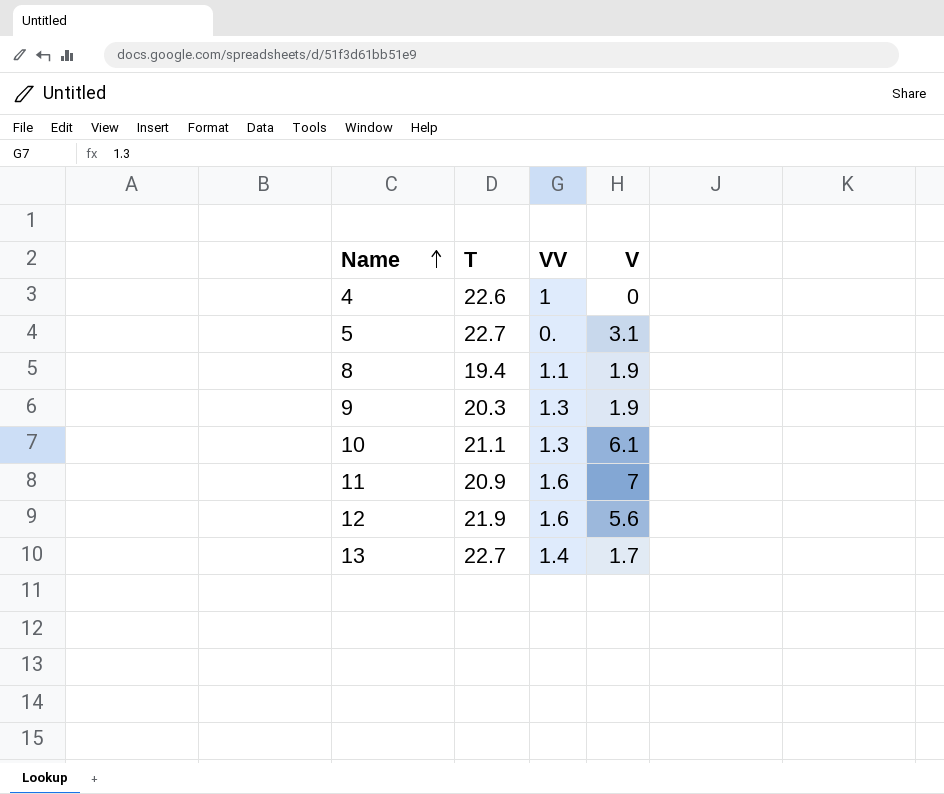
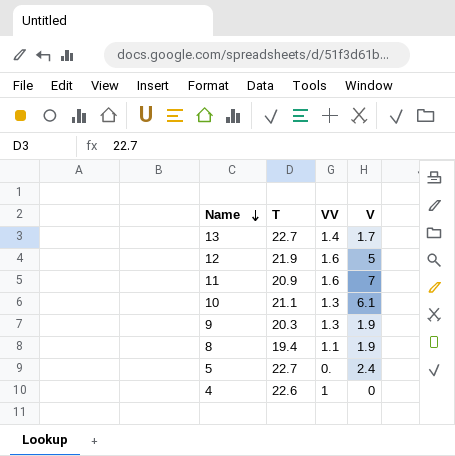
row order: Name ascending -> Name descending
12 | V: 5.6 -> 5
5 | V: 3.1 -> 2.4

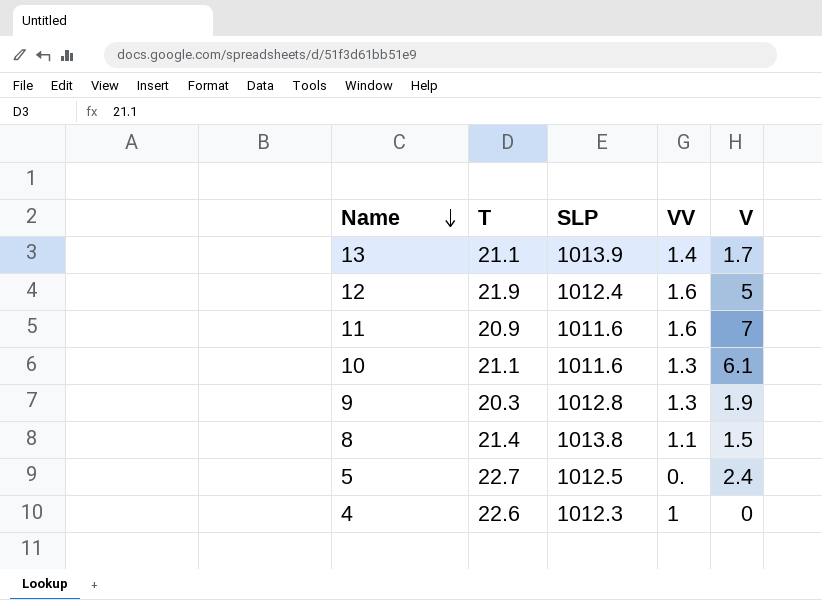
column SLP | position: none -> 3
13 | T: 22.7 -> 21.1
8 | T: 19.4 -> 21.4
8 | V: 1.9 -> 1.5

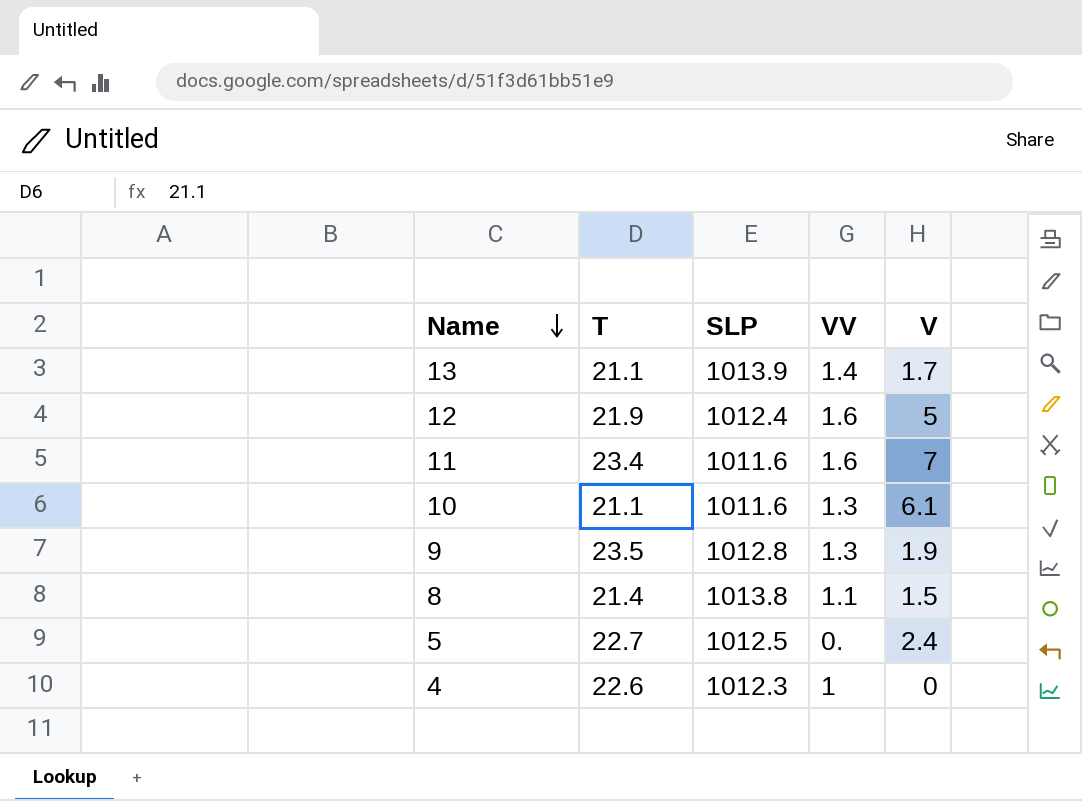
11 | T: 20.9 -> 23.4
9 | T: 20.3 -> 23.5

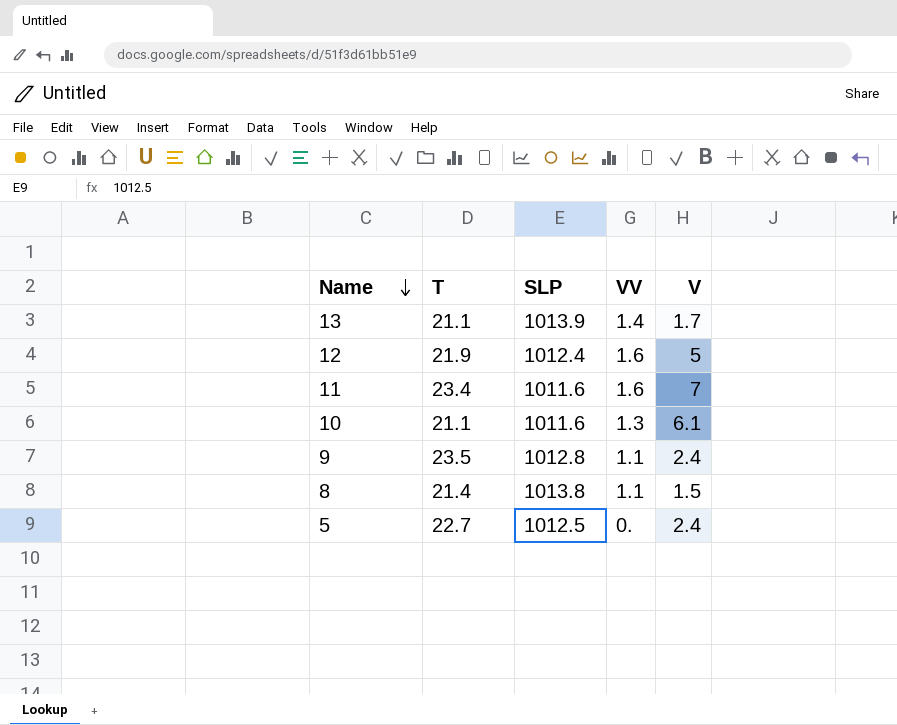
row 4: 22.6 | 1012.3 | 1 | 0 -> none
9 | VV: 1.3 -> 1.1
9 | V: 1.9 -> 2.4

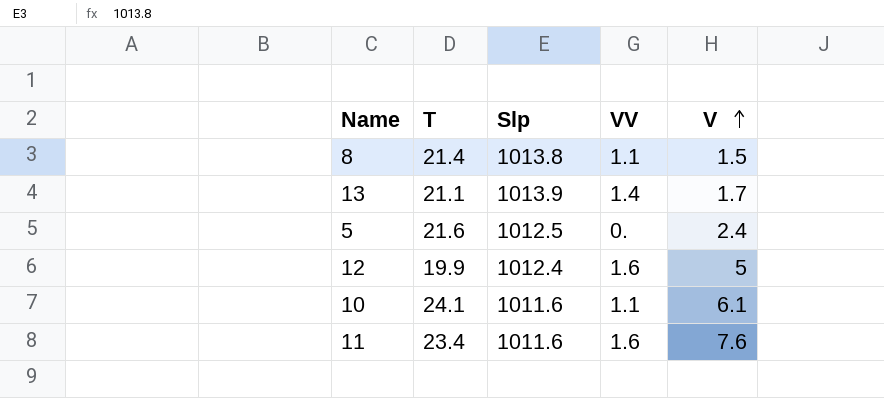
row order: Name descending -> V ascending
column name: SLP -> Slp
row 9: 23.5 | 1012.8 | 1.1 | 2.4 -> none
5 | T: 22.7 -> 21.6
12 | T: 21.9 -> 19.9
10 | T: 21.1 -> 24.1
10 | VV: 1.3 -> 1.1
11 | V: 7 -> 7.6

